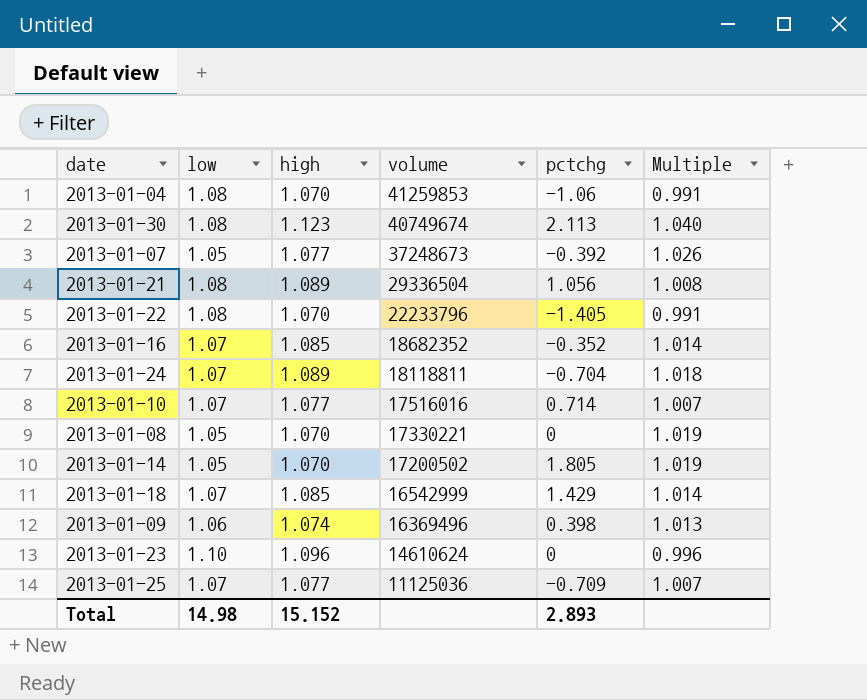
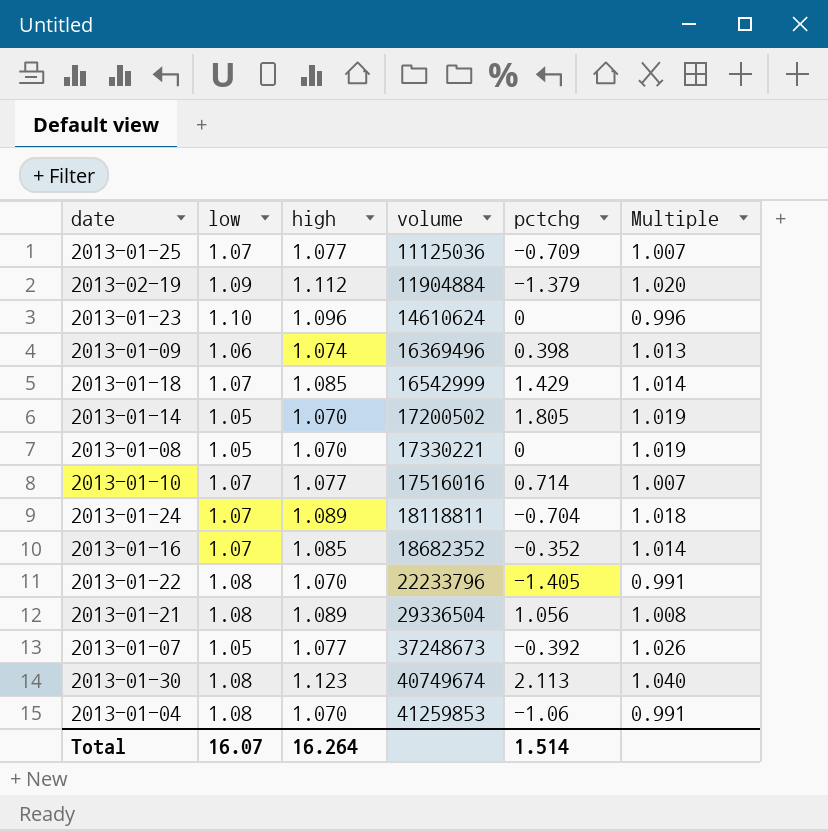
row order: volume descending -> volume ascending
row 2013-02-19: none -> 1.09 | 1.112 | 11904884 | -1.379 | 1.020
Total | low: 14.98 -> 16.07
Total | high: 15.152 -> 16.264
Total | pctchg: 2.893 -> 1.514

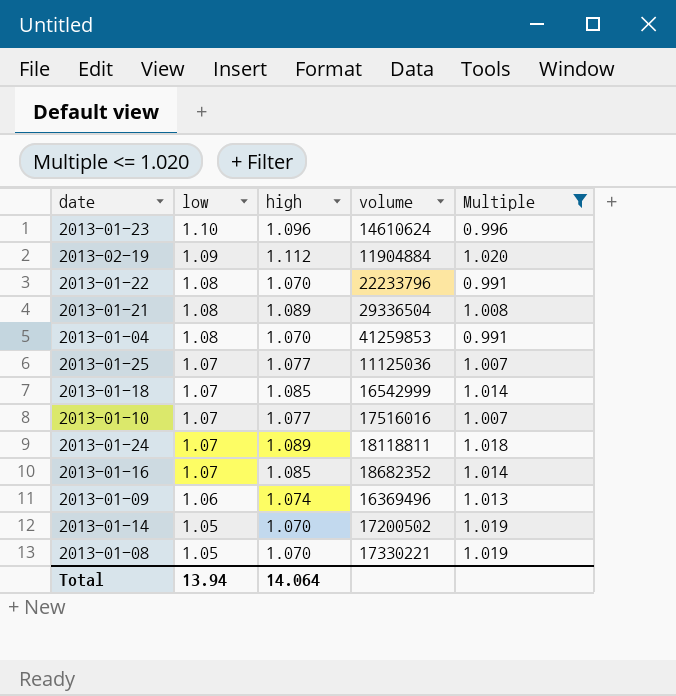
filter: none -> Multiple <= 1.020
row order: volume ascending -> low descending
column pctchg | position: 5 -> none
Total | low: 16.07 -> 13.94
Total | high: 16.264 -> 14.064

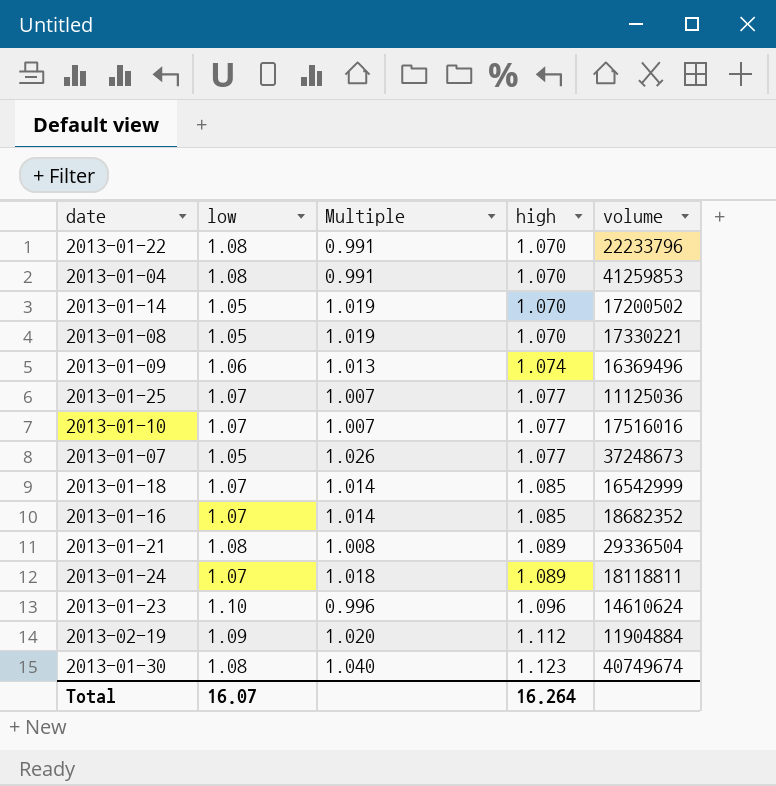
filter: Multiple <= 1.020 -> none
row order: low descending -> high ascending
column Multiple | position: 5 -> 3
Total | low: 13.94 -> 16.07
Total | high: 14.064 -> 16.264

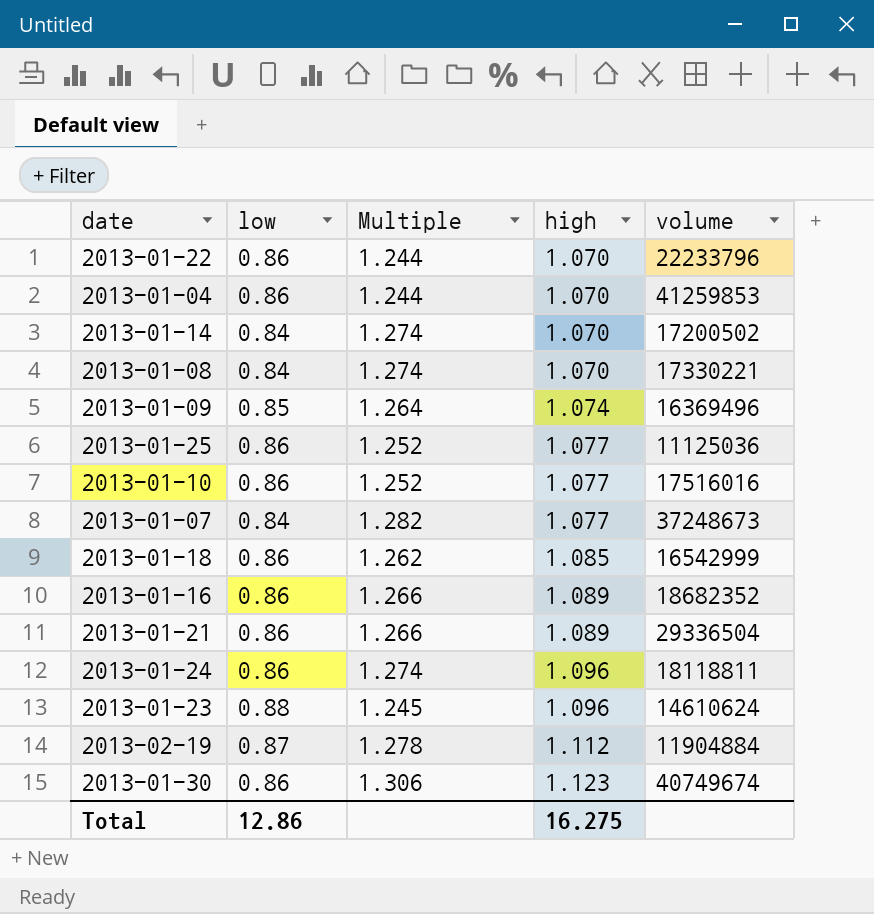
2013-01-22 | low: 1.08 -> 0.86
2013-01-22 | Multiple: 0.991 -> 1.244
2013-01-04 | low: 1.08 -> 0.86
2013-01-04 | Multiple: 0.991 -> 1.244
2013-01-14 | low: 1.05 -> 0.84
2013-01-14 | Multiple: 1.019 -> 1.274
2013-01-08 | low: 1.05 -> 0.84
2013-01-08 | Multiple: 1.019 -> 1.274
2013-01-09 | low: 1.06 -> 0.85
2013-01-09 | Multiple: 1.013 -> 1.264
2013-01-25 | low: 1.07 -> 0.86
2013-01-25 | Multiple: 1.007 -> 1.252
2013-01-10 | low: 1.07 -> 0.86
2013-01-10 | Multiple: 1.007 -> 1.252
2013-01-07 | low: 1.05 -> 0.84
2013-01-07 | Multiple: 1.026 -> 1.282
2013-01-18 | low: 1.07 -> 0.86
2013-01-18 | Multiple: 1.014 -> 1.262
2013-01-16 | low: 1.07 -> 0.86
2013-01-16 | Multiple: 1.014 -> 1.266
2013-01-16 | high: 1.085 -> 1.089
2013-01-21 | low: 1.08 -> 0.86
2013-01-21 | Multiple: 1.008 -> 1.266
2013-01-24 | low: 1.07 -> 0.86
2013-01-24 | Multiple: 1.018 -> 1.274
2013-01-24 | high: 1.089 -> 1.096
2013-01-23 | low: 1.10 -> 0.88
2013-01-23 | Multiple: 0.996 -> 1.245
2013-02-19 | low: 1.09 -> 0.87
2013-02-19 | Multiple: 1.020 -> 1.278
2013-01-30 | low: 1.08 -> 0.86
2013-01-30 | Multiple: 1.040 -> 1.306
Total | low: 16.07 -> 12.86
Total | high: 16.264 -> 16.275

